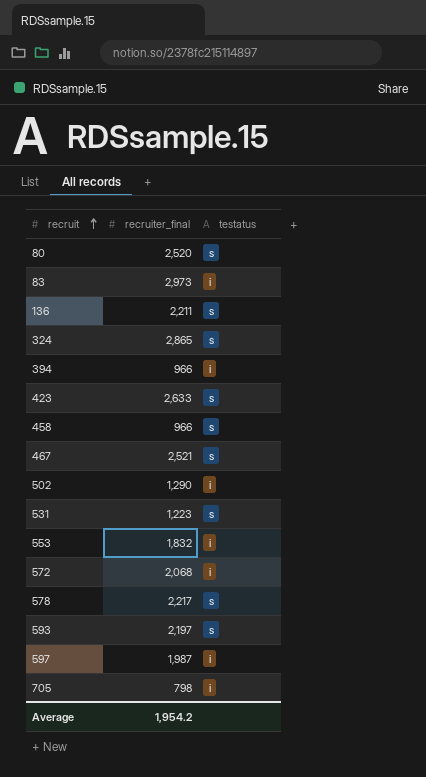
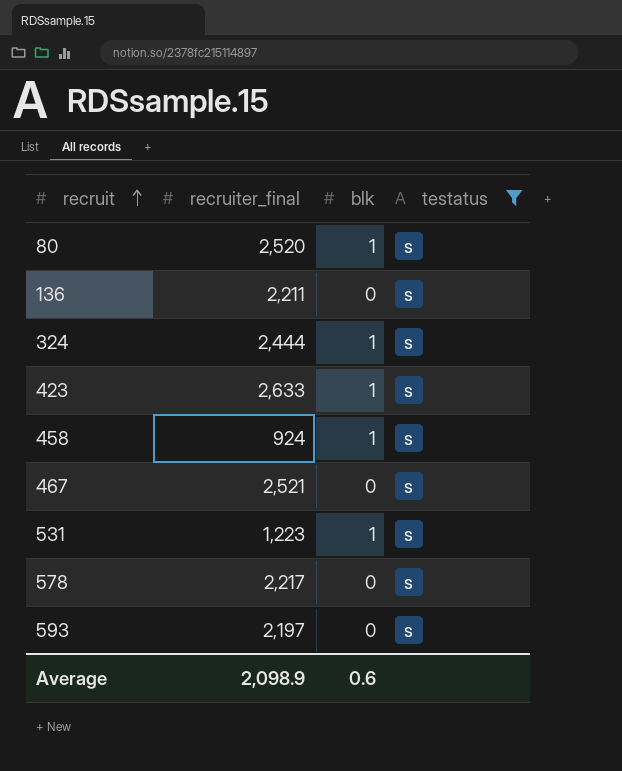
filter: none -> testatus = s
column blk | position: none -> 3
324 | recruiter_final: 2,865 -> 2,444
458 | recruiter_final: 966 -> 924
Average | recruiter_final: 1,954.2 -> 2,098.9

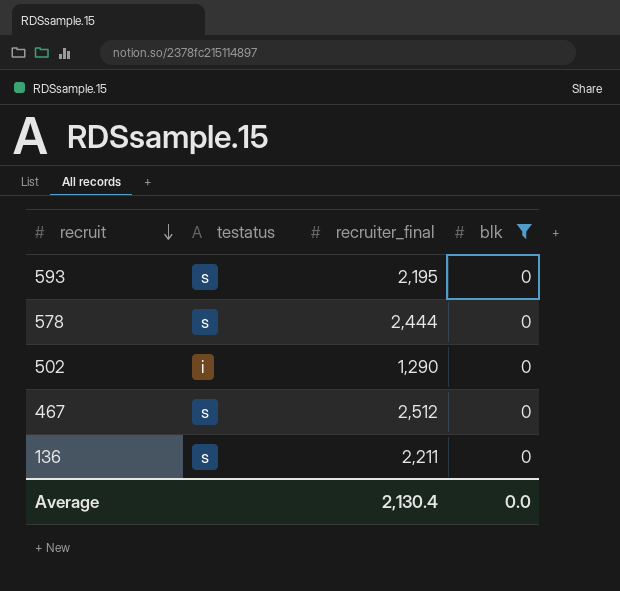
filter: testatus = s -> blk = 0
row order: recruit ascending -> recruit descending
column testatus | position: 4 -> 2
593 | recruiter_final: 2,197 -> 2,195
578 | recruiter_final: 2,217 -> 2,444
467 | recruiter_final: 2,521 -> 2,512
Average | recruiter_final: 2,098.9 -> 2,130.4
Average | blk: 0.6 -> 0.0

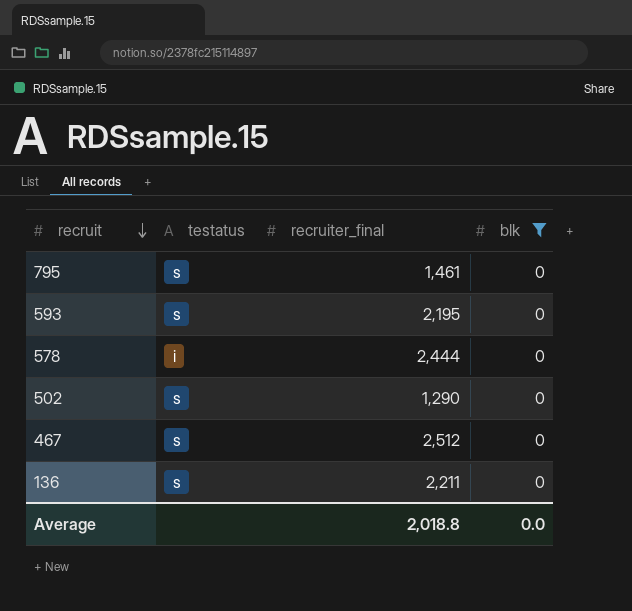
row 795: none -> s | 1,461 | 0
578 | testatus: s -> i
502 | testatus: i -> s
Average | recruiter_final: 2,130.4 -> 2,018.8

